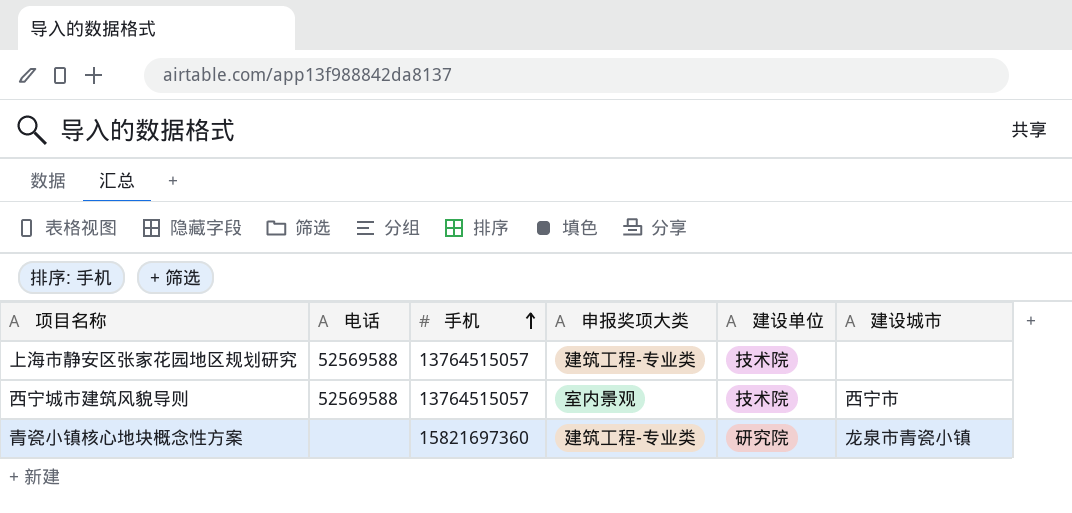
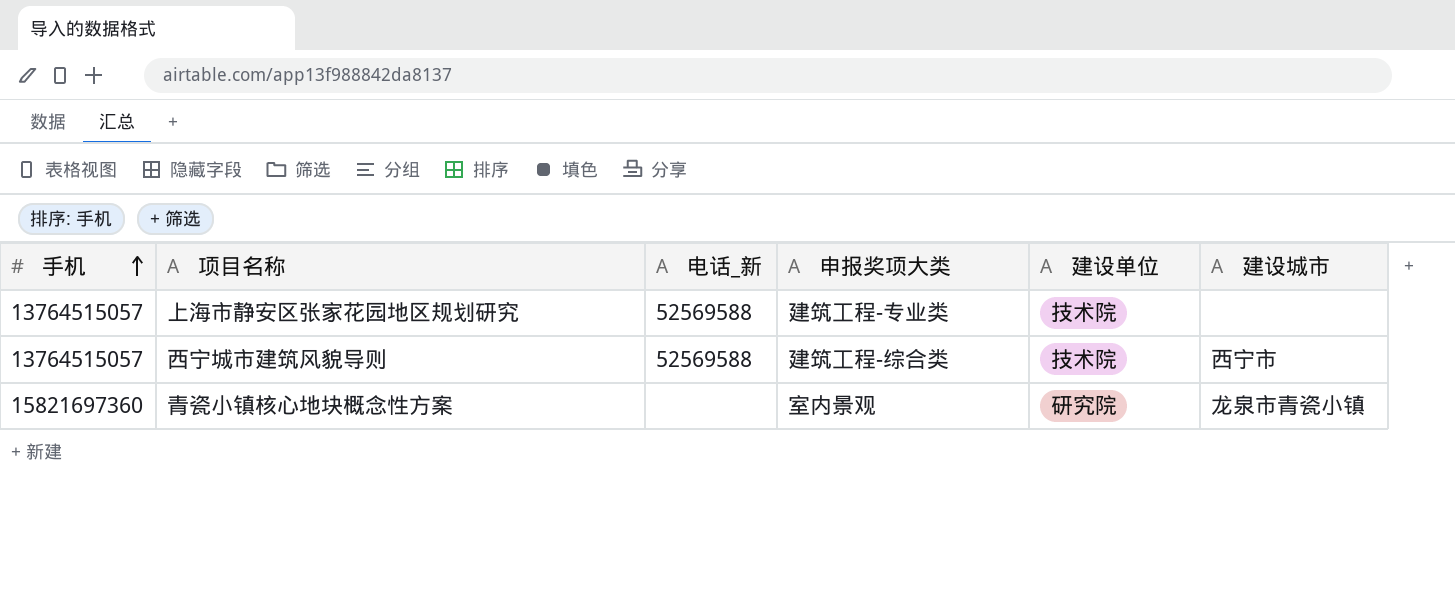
column 手机 | position: 3 -> 1
column name: 电话 -> 电话_新
西宁城市建筑风貌导则 | 申报奖项大类: 室内景观 -> 建筑工程-综合类
青瓷小镇核心地块概念性方案 | 申报奖项大类: 建筑工程-专业类 -> 室内景观

